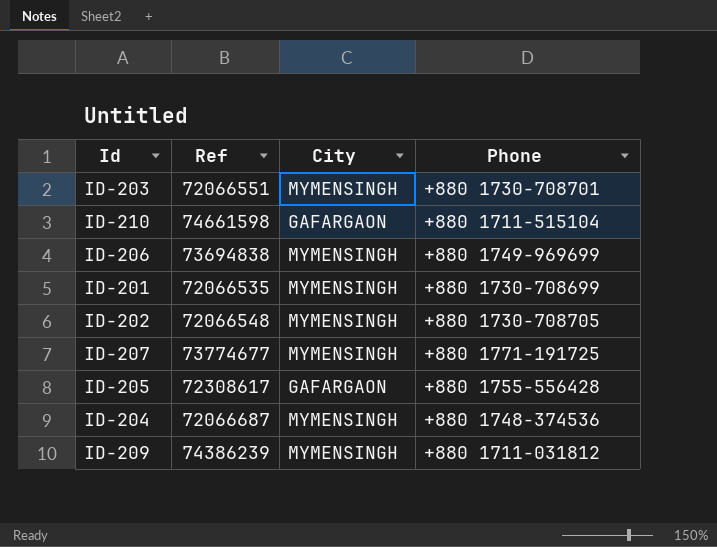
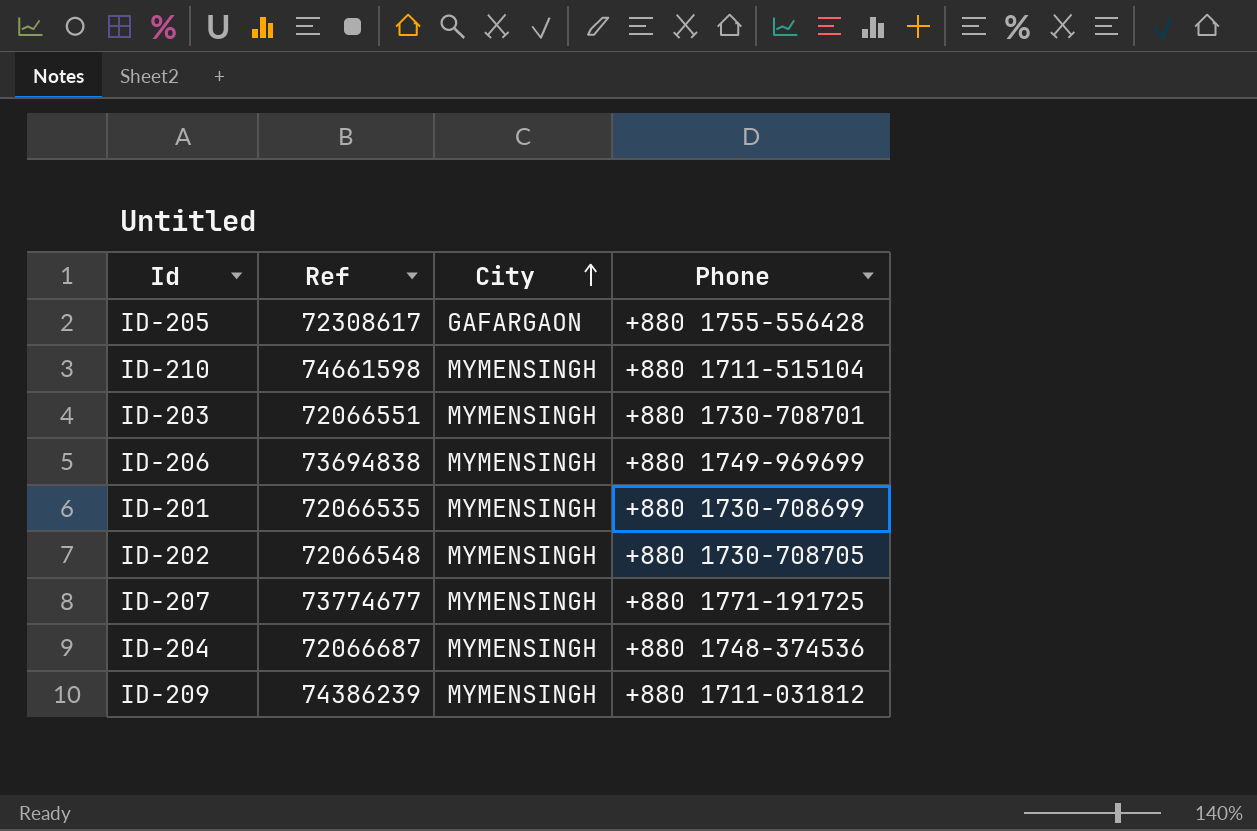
row order: none -> City ascending
ID-210 | City: GAFARGAON -> MYMENSINGH

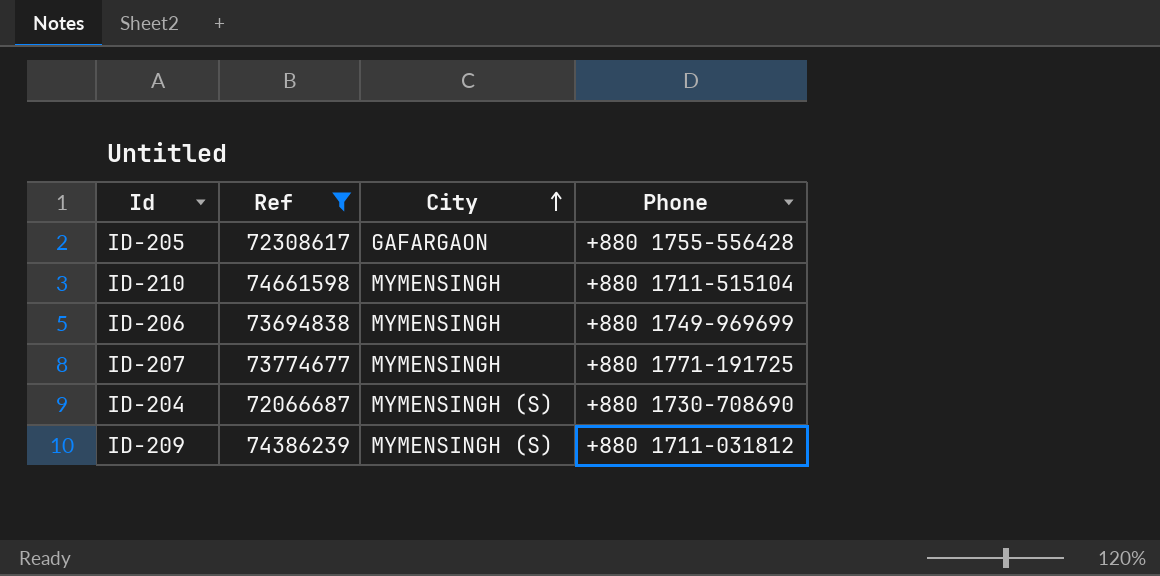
filter: none -> Ref >= 72066687
ID-204 | City: MYMENSINGH -> MYMENSINGH (S)
ID-204 | Phone: +880 1748-374536 -> +880 1730-708690
ID-209 | City: MYMENSINGH -> MYMENSINGH (S)

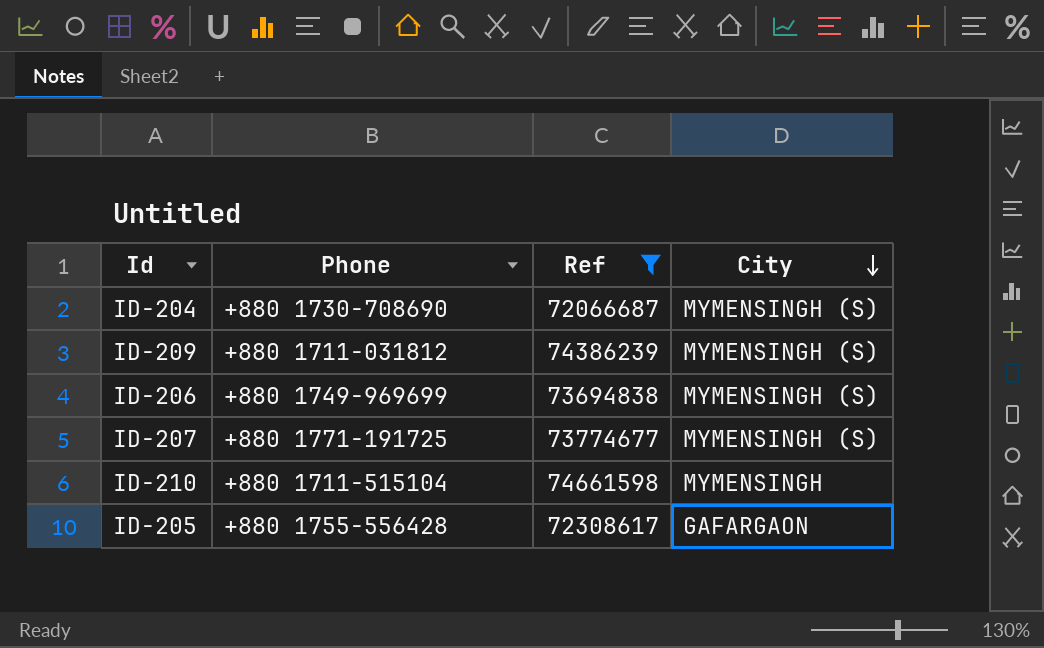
row order: City ascending -> City descending
column Phone | position: 4 -> 2
ID-206 | City: MYMENSINGH -> MYMENSINGH (S)
ID-207 | City: MYMENSINGH -> MYMENSINGH (S)

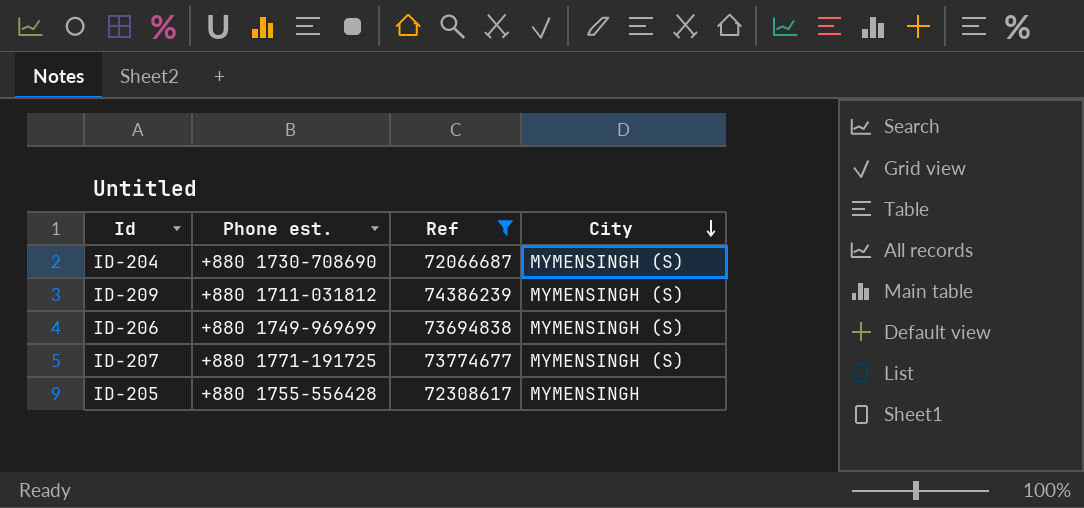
column name: Phone -> Phone est.
row ID-210: +880 1711-515104 | 74661598 | MYMENSINGH -> none
ID-205 | City: GAFARGAON -> MYMENSINGH

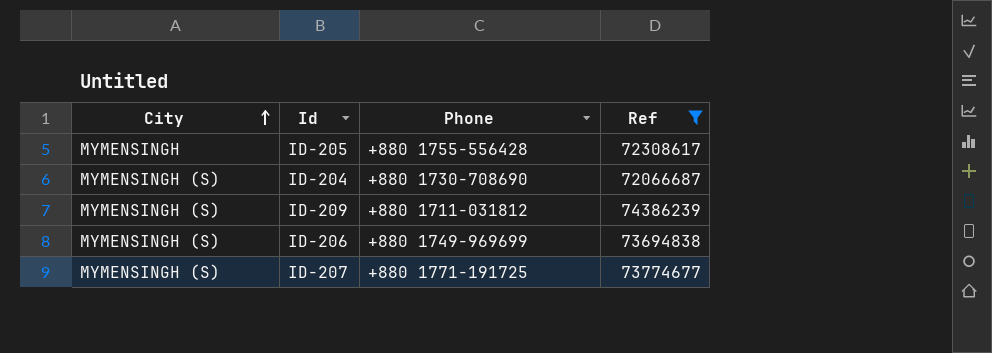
row order: City descending -> City ascending
column City | position: 4 -> 1
column name: Phone est. -> Phone

